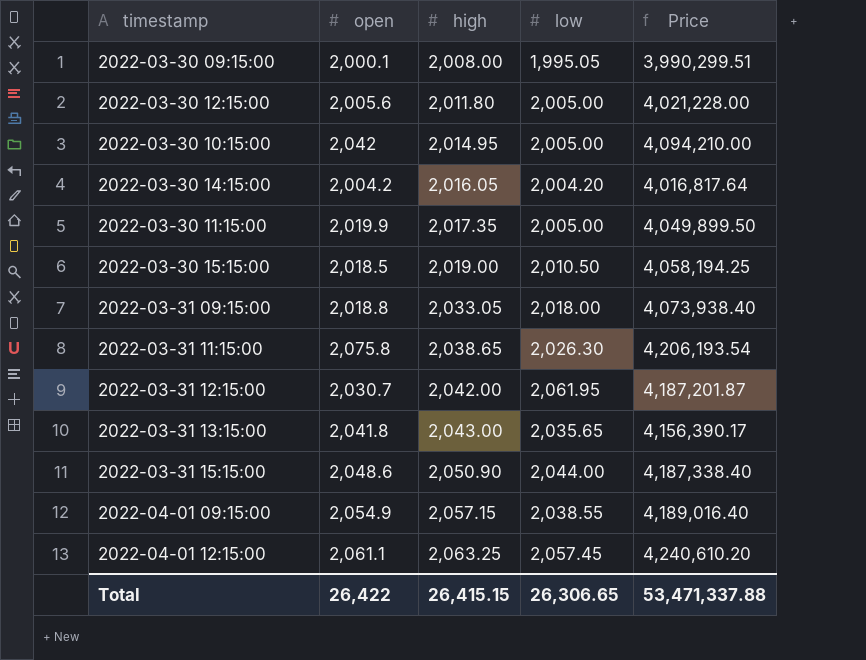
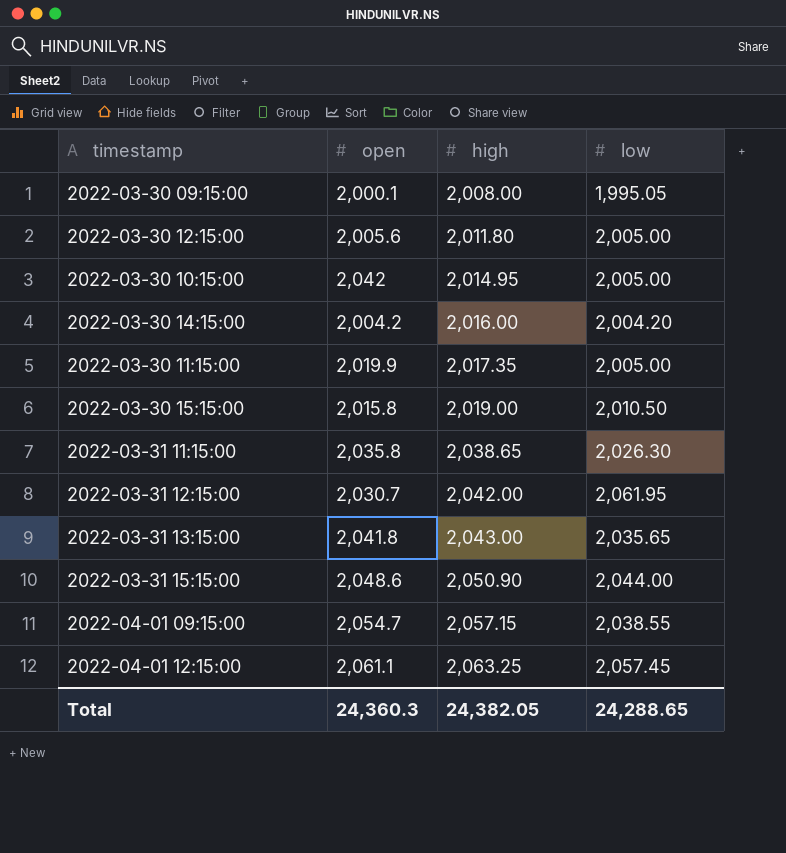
column Price | formula: [open] * [low] -> none
row 2022-03-31 09:15:00: 2,018.8 | 2,033.05 | 2,018.00 | 4,073,938.40 -> none
2022-03-30 14:15:00 | high: 2,016.05 -> 2,016.00
2022-03-30 15:15:00 | open: 2,018.5 -> 2,015.8
2022-03-31 11:15:00 | open: 2,075.8 -> 2,035.8
2022-04-01 09:15:00 | open: 2,054.9 -> 2,054.7
Total | open: 26,422 -> 24,360.3
Total | high: 26,415.15 -> 24,382.05
Total | low: 26,306.65 -> 24,288.65

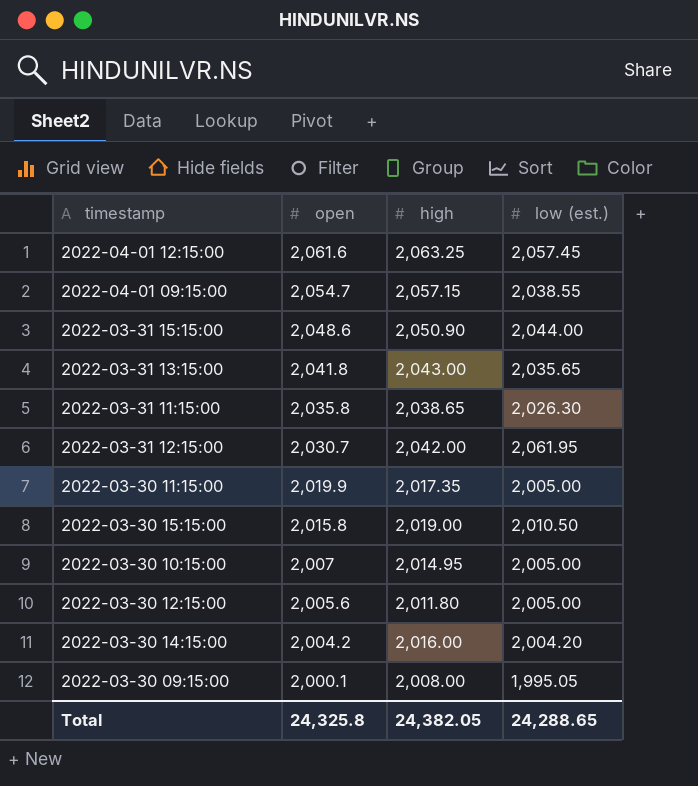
row order: high ascending -> open descending
column name: low -> low (est.)
2022-04-01 12:15:00 | open: 2,061.1 -> 2,061.6
2022-03-30 10:15:00 | open: 2,042 -> 2,007
Total | open: 24,360.3 -> 24,325.8

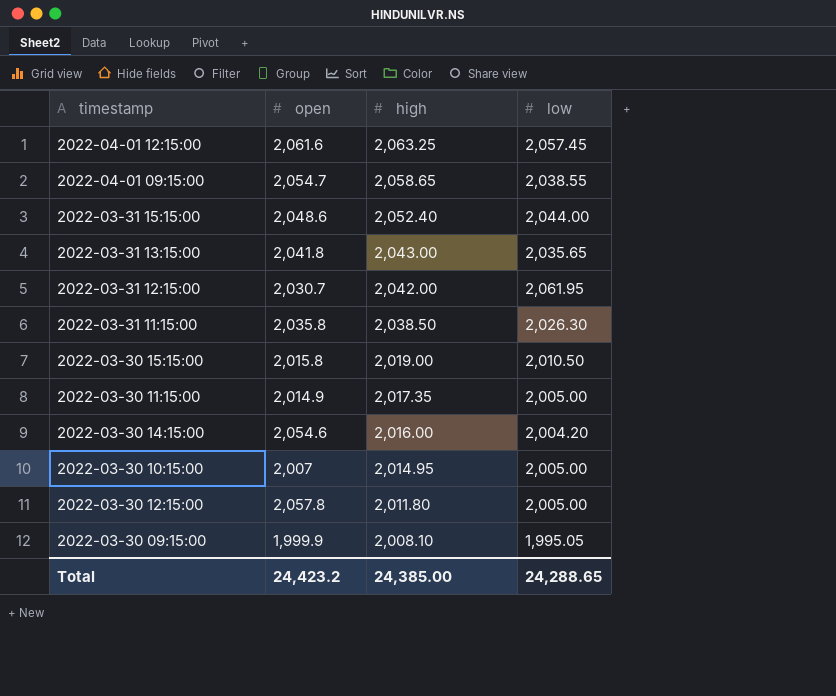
row order: open descending -> high descending
column name: low (est.) -> low
2022-04-01 09:15:00 | high: 2,057.15 -> 2,058.65
2022-03-31 15:15:00 | high: 2,050.90 -> 2,052.40
2022-03-31 11:15:00 | high: 2,038.65 -> 2,038.50
2022-03-30 11:15:00 | open: 2,019.9 -> 2,014.9
2022-03-30 14:15:00 | open: 2,004.2 -> 2,054.6
2022-03-30 12:15:00 | open: 2,005.6 -> 2,057.8
2022-03-30 09:15:00 | open: 2,000.1 -> 1,999.9
2022-03-30 09:15:00 | high: 2,008.00 -> 2,008.10
Total | open: 24,325.8 -> 24,423.2
Total | high: 24,382.05 -> 24,385.00

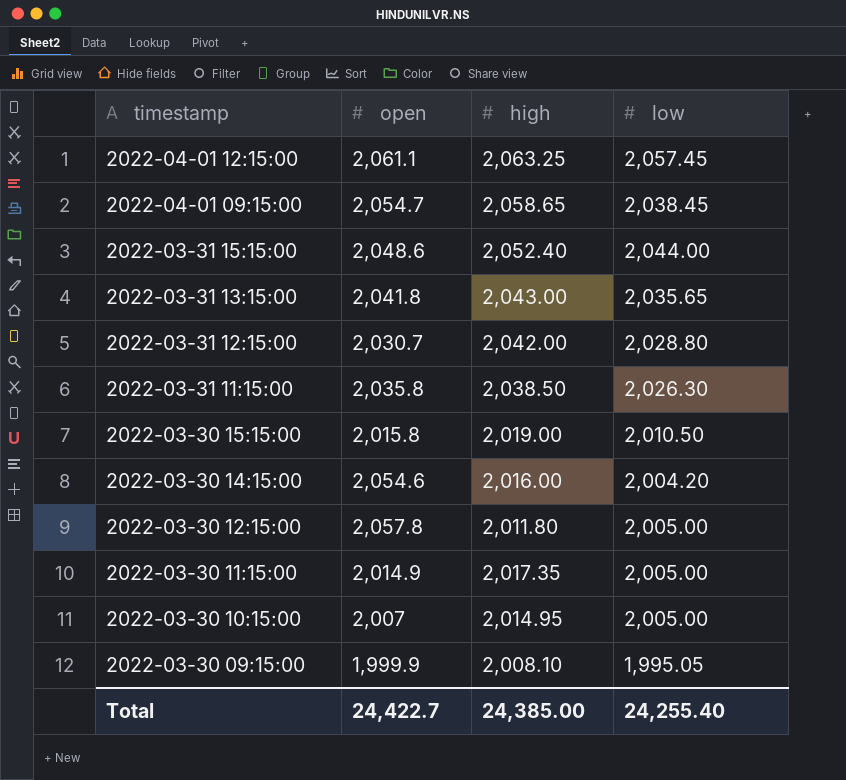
row order: high descending -> timestamp descending
2022-04-01 12:15:00 | open: 2,061.6 -> 2,061.1
2022-04-01 09:15:00 | low: 2,038.55 -> 2,038.45
2022-03-31 12:15:00 | low: 2,061.95 -> 2,028.80
Total | open: 24,423.2 -> 24,422.7
Total | low: 24,288.65 -> 24,255.40

